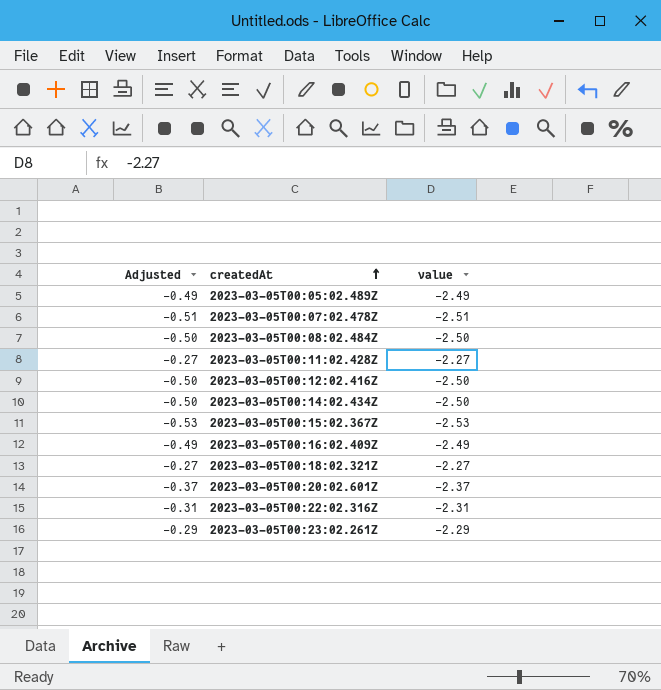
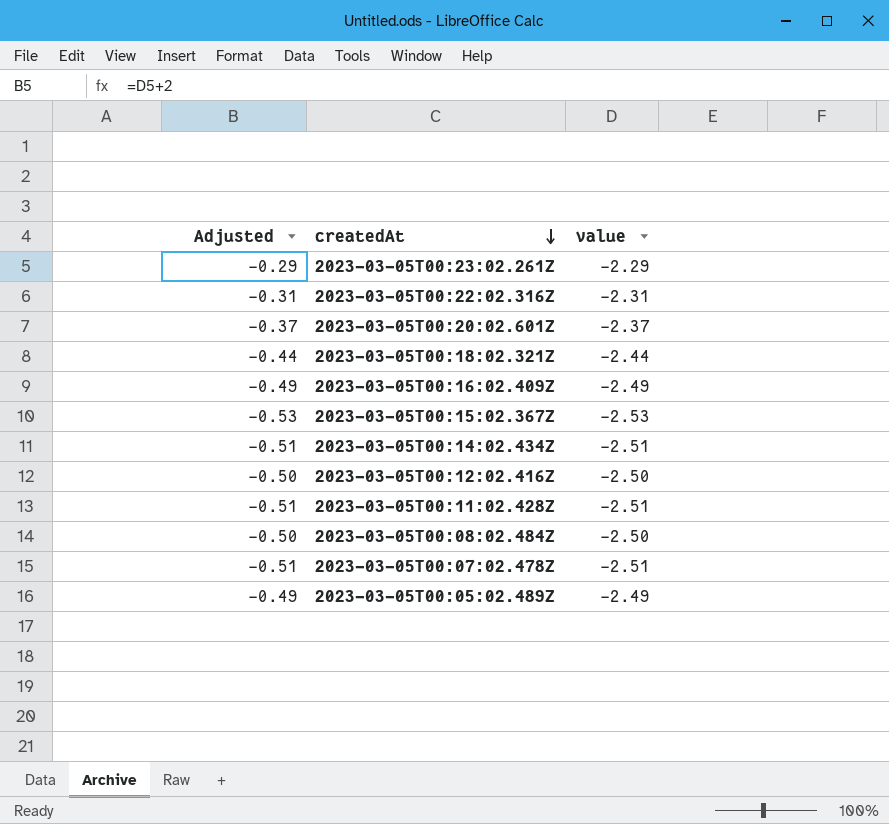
row order: createdAt ascending -> createdAt descending
2023-03-05T00:18:02.321Z | Adjusted: -0.27 -> -0.44
2023-03-05T00:18:02.321Z | value: -2.27 -> -2.44
2023-03-05T00:14:02.434Z | Adjusted: -0.50 -> -0.51
2023-03-05T00:14:02.434Z | value: -2.50 -> -2.51
2023-03-05T00:11:02.428Z | Adjusted: -0.27 -> -0.51
2023-03-05T00:11:02.428Z | value: -2.27 -> -2.51

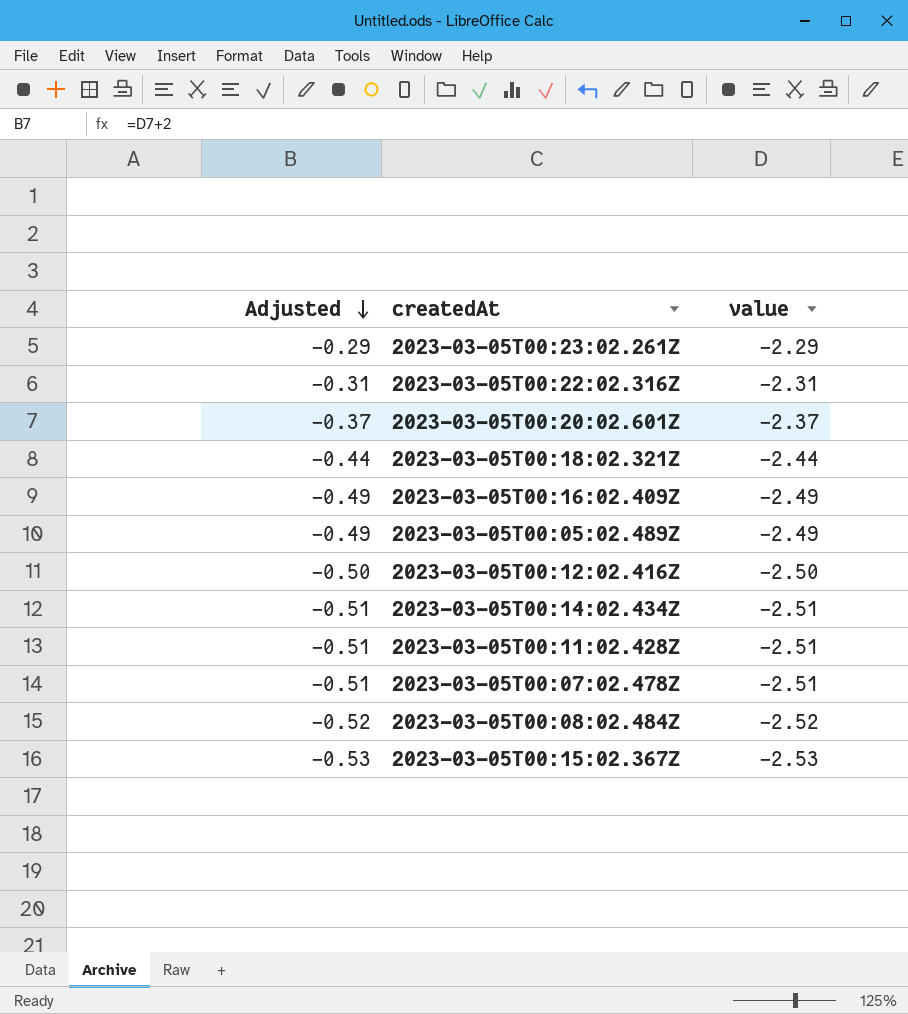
row order: createdAt descending -> Adjusted descending
2023-03-05T00:08:02.484Z | Adjusted: -0.50 -> -0.52
2023-03-05T00:08:02.484Z | value: -2.50 -> -2.52

